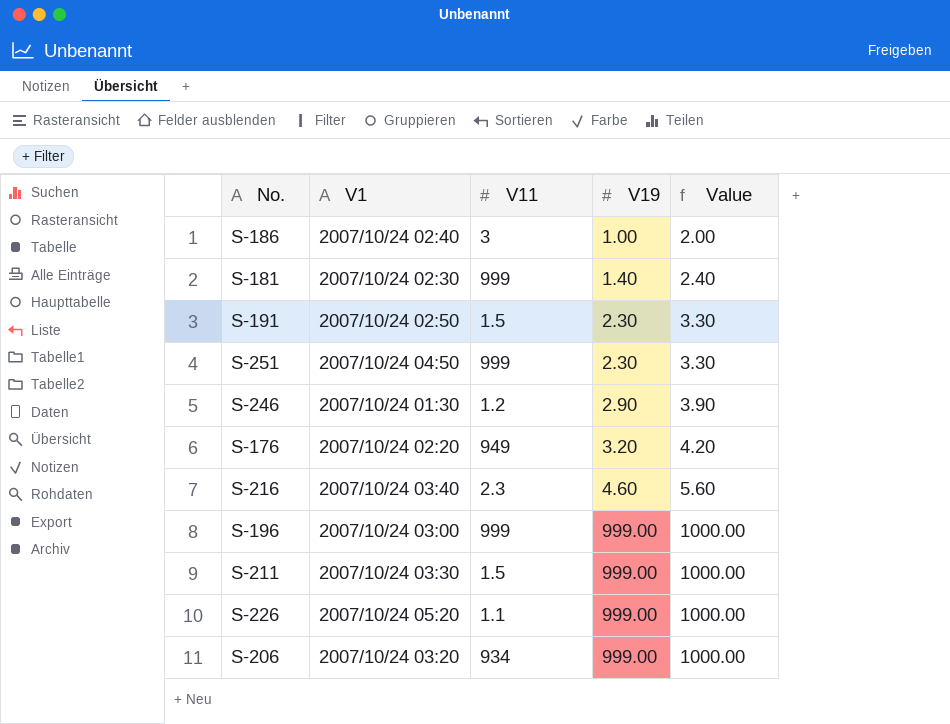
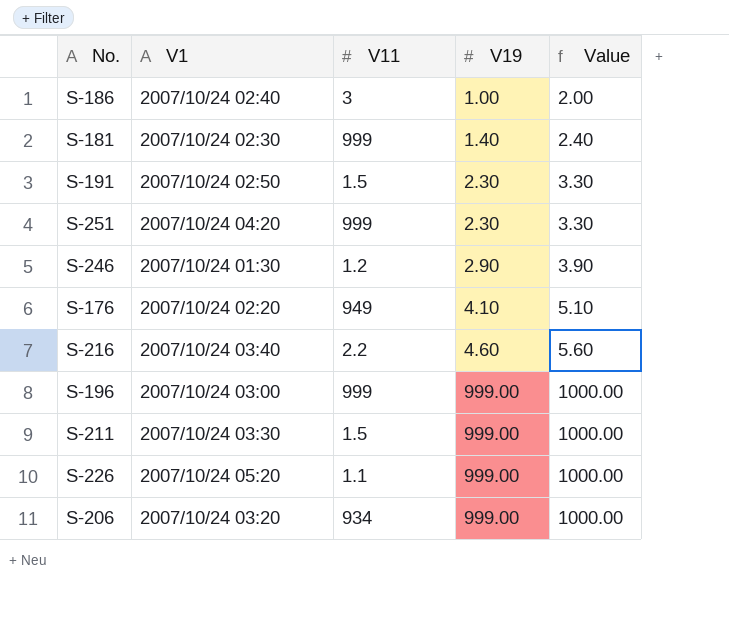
S-251 | V1: 2007/10/24 04:50 -> 2007/10/24 04:20
S-176 | V19: 3.20 -> 4.10
S-176 | Value: 4.20 -> 5.10
S-216 | V11: 2.3 -> 2.2

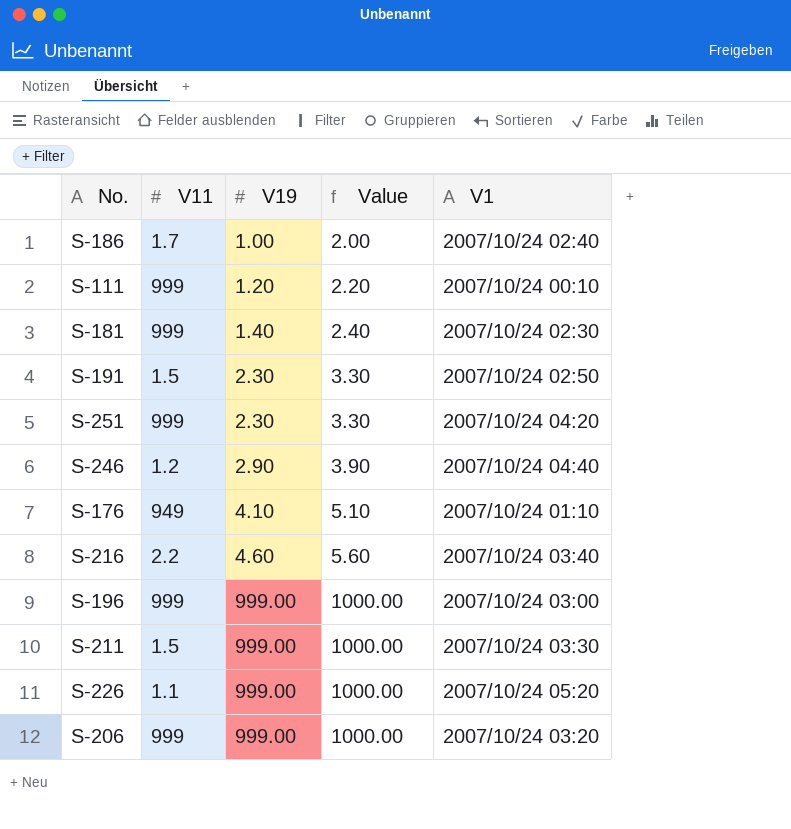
column V1 | position: 2 -> 5
S-186 | V11: 3 -> 1.7
row S-111: none -> 999 | 1.20 | 2.20 | 2007/10/24 00:10
S-246 | V1: 2007/10/24 01:30 -> 2007/10/24 04:40
S-176 | V1: 2007/10/24 02:20 -> 2007/10/24 01:10
S-206 | V11: 934 -> 999

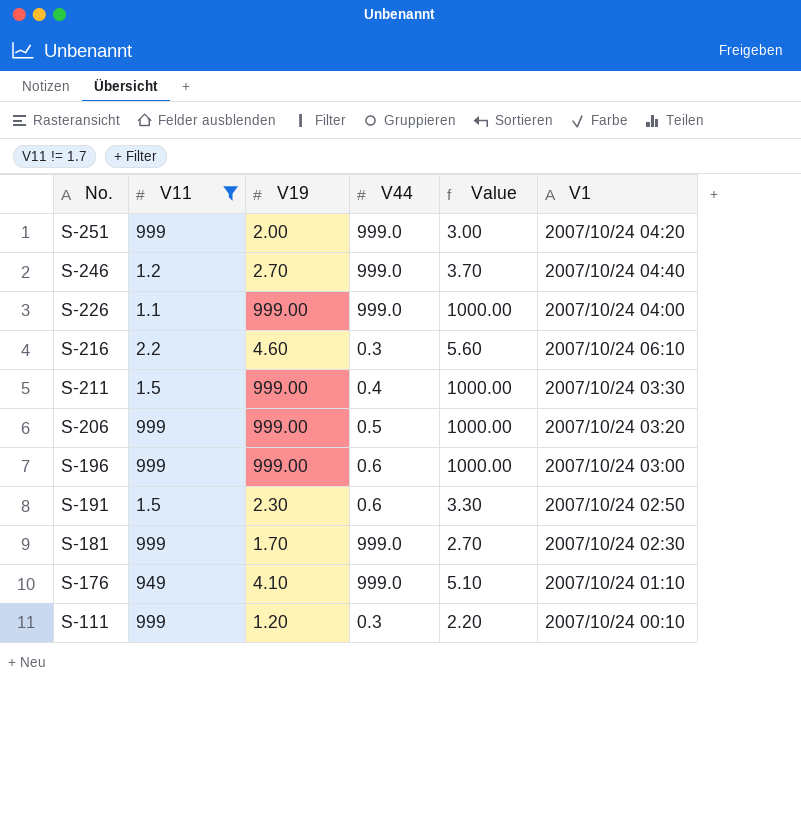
filter: none -> V11 != 1.7
row order: V19 ascending -> No. descending
column V44 | position: none -> 4
S-251 | V19: 2.30 -> 2.00
S-251 | Value: 3.30 -> 3.00
S-246 | V19: 2.90 -> 2.70
S-246 | Value: 3.90 -> 3.70
S-226 | V1: 2007/10/24 05:20 -> 2007/10/24 04:00
S-216 | V1: 2007/10/24 03:40 -> 2007/10/24 06:10
S-181 | V19: 1.40 -> 1.70
S-181 | Value: 2.40 -> 2.70

